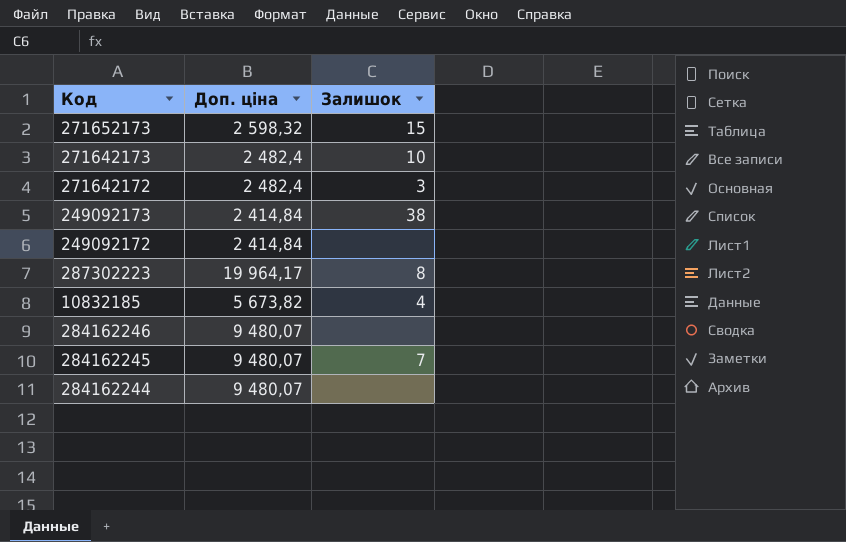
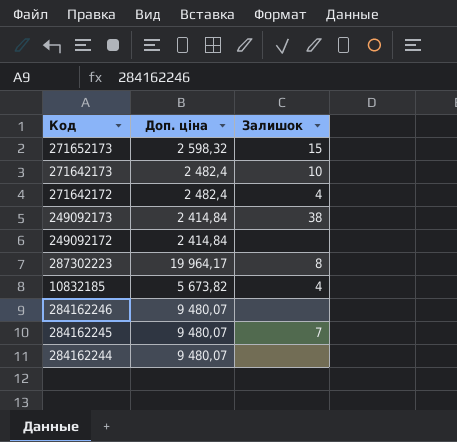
271642172 | Залишок: 3 -> 4

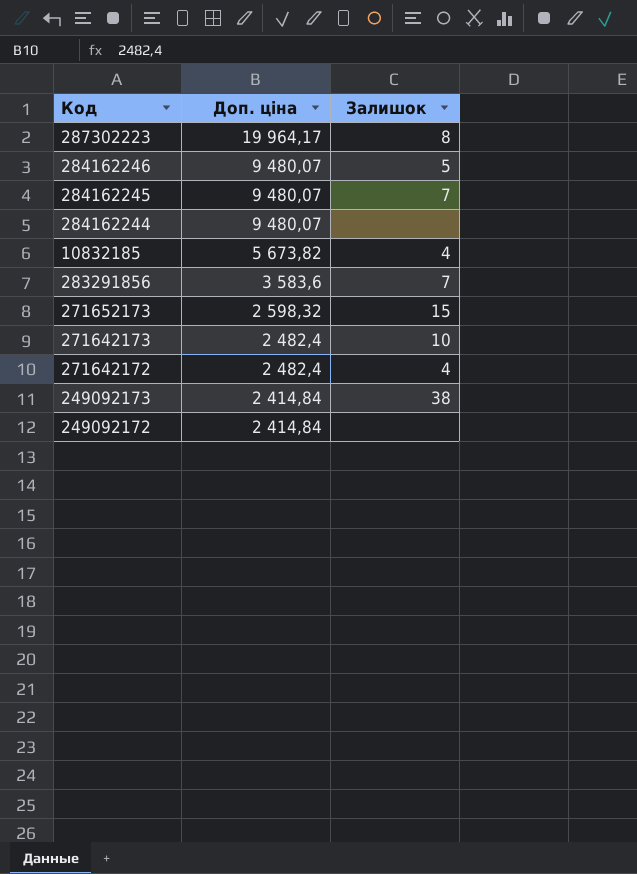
row order: none -> Доп. ціна descending
284162246 | Залишок: none -> 5
row 283291856: none -> 3 583,6 | 7

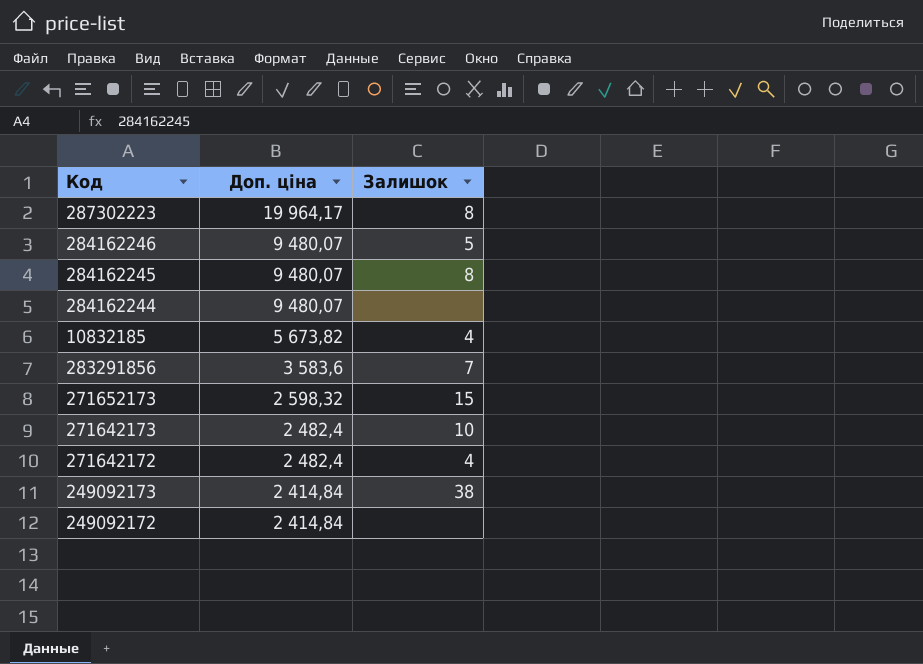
284162245 | Залишок: 7 -> 8

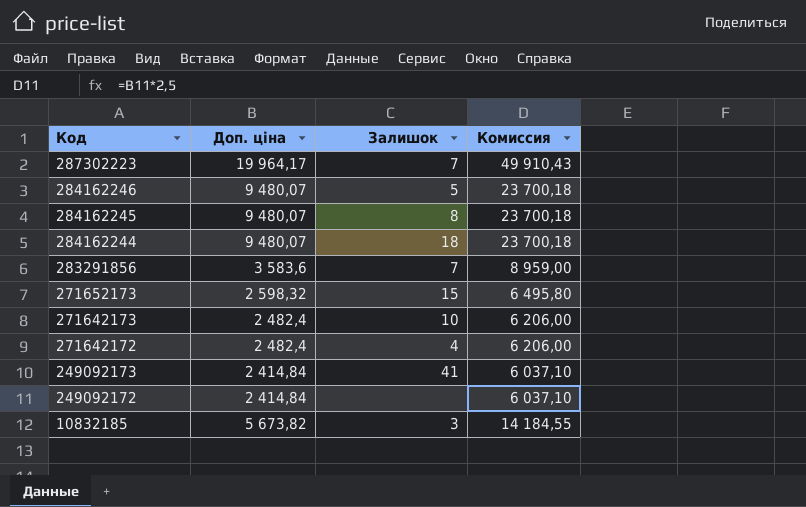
row order: Доп. ціна descending -> Код descending
column Комиссия | formula: none -> [Доп. ціна] * 2,5
287302223 | Залишок: 8 -> 7
284162244 | Залишок: none -> 18
249092173 | Залишок: 38 -> 41
10832185 | Залишок: 4 -> 3

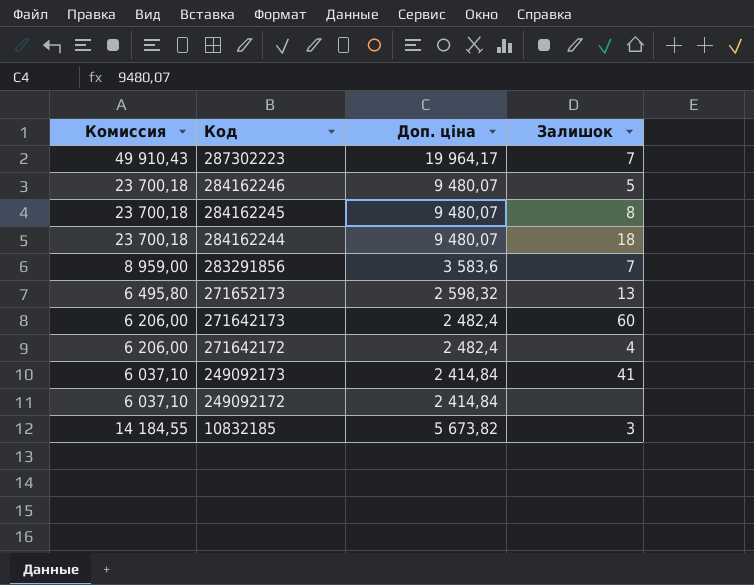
column Комиссия | position: 4 -> 1
271652173 | Залишок: 15 -> 13
271642173 | Залишок: 10 -> 60

